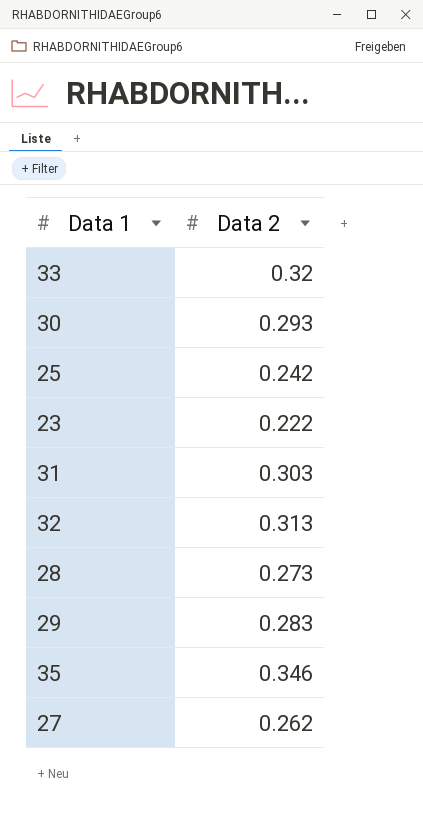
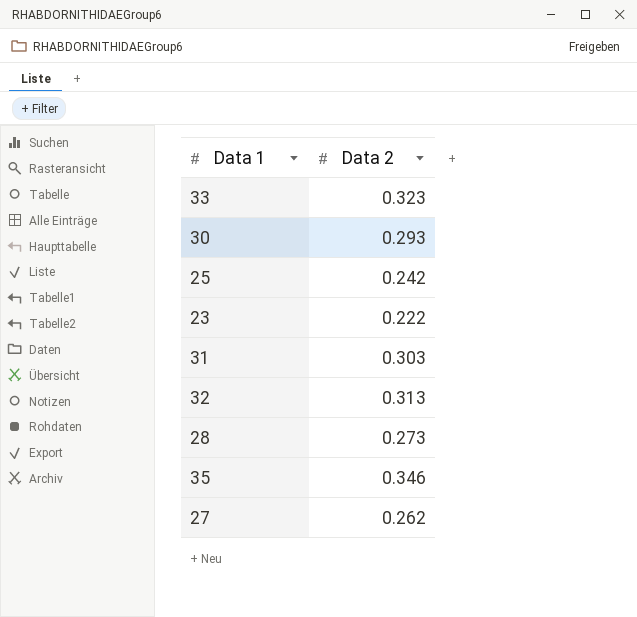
row 29: 0.283 -> none
33 | Data 2: 0.32 -> 0.323

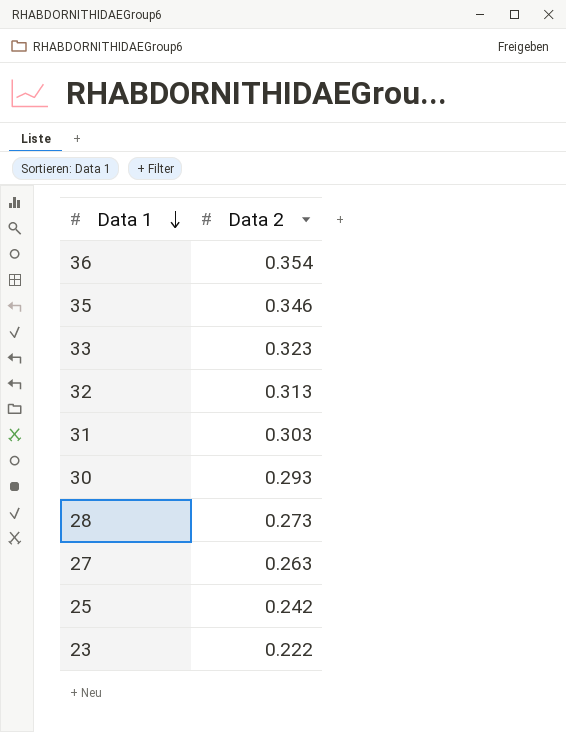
row order: none -> Data 1 descending
row 36: none -> 0.354
27 | Data 2: 0.262 -> 0.263

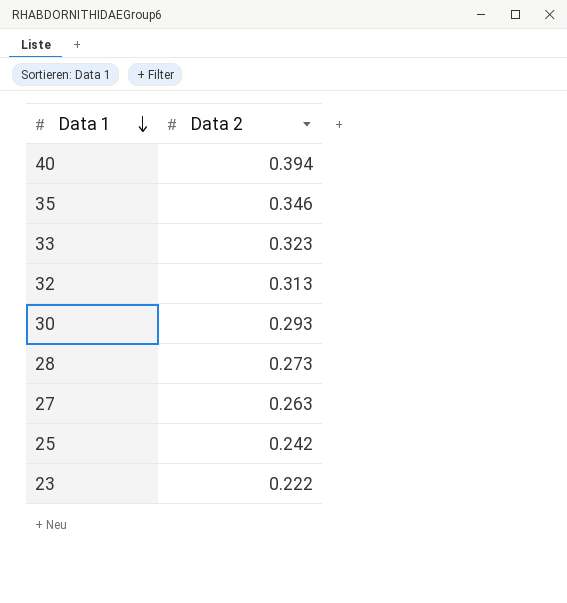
row 36: 0.354 -> none
row 31: 0.303 -> none
row 40: none -> 0.394

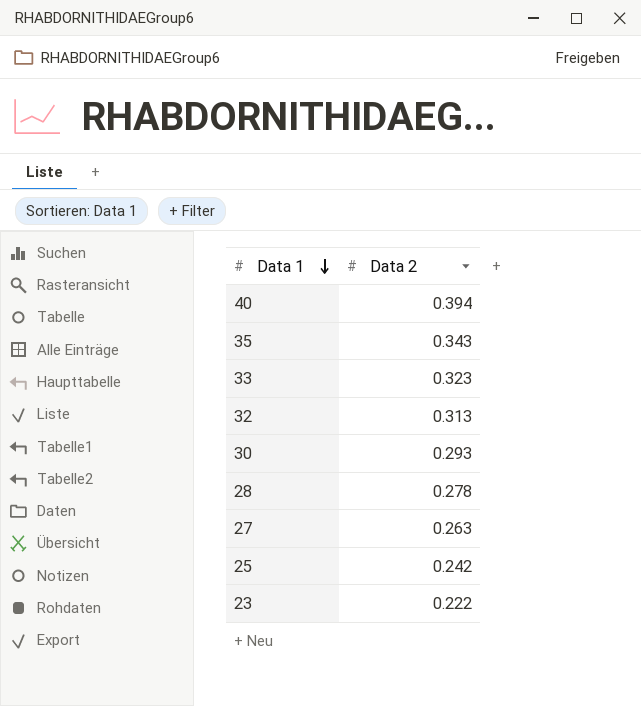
35 | Data 2: 0.346 -> 0.343
28 | Data 2: 0.273 -> 0.278

